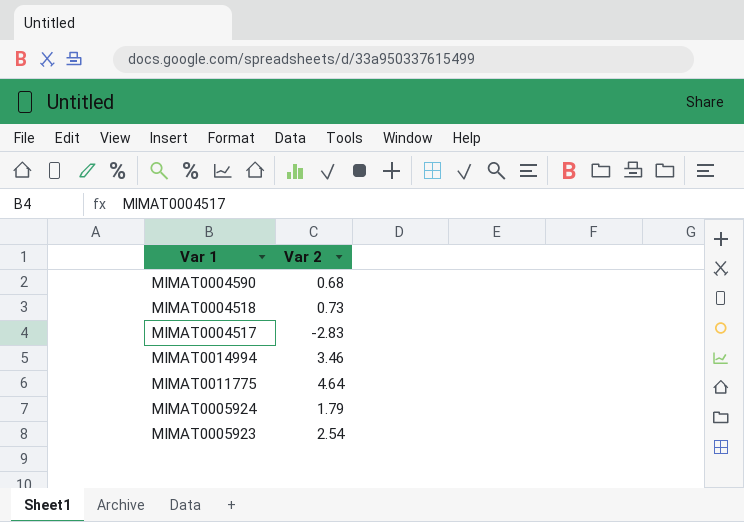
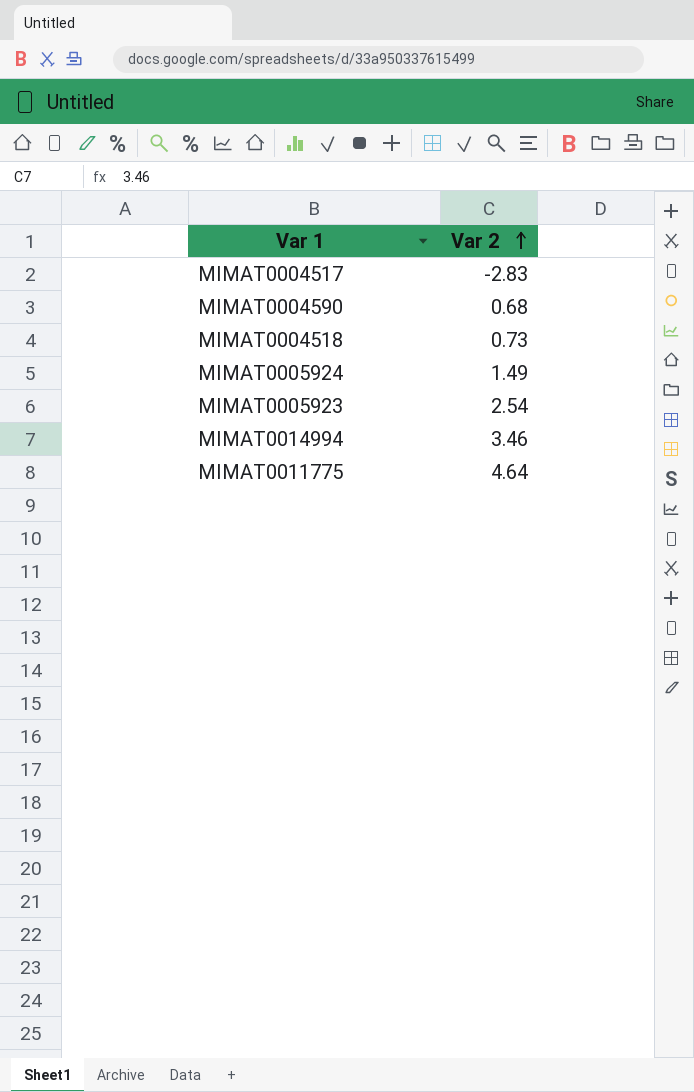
row order: none -> Var 2 ascending
MIMAT0005924 | Var 2: 1.79 -> 1.49

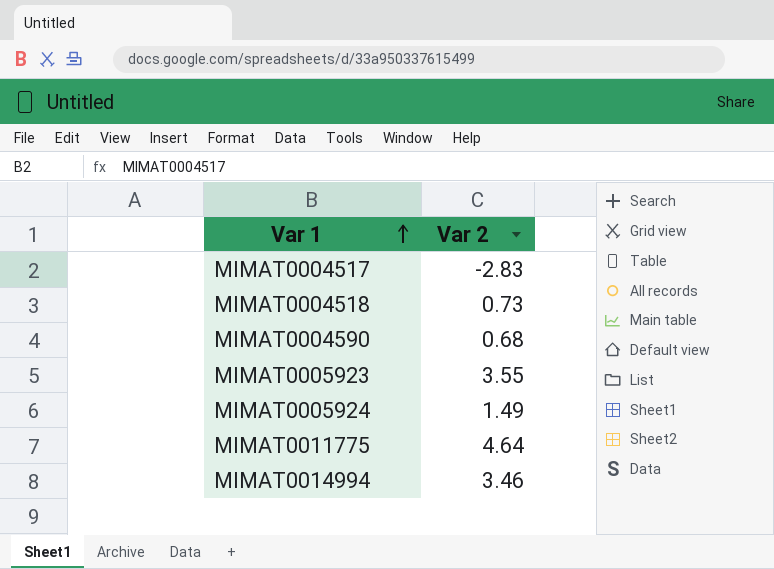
row order: Var 2 ascending -> Var 1 ascending
MIMAT0005923 | Var 2: 2.54 -> 3.55

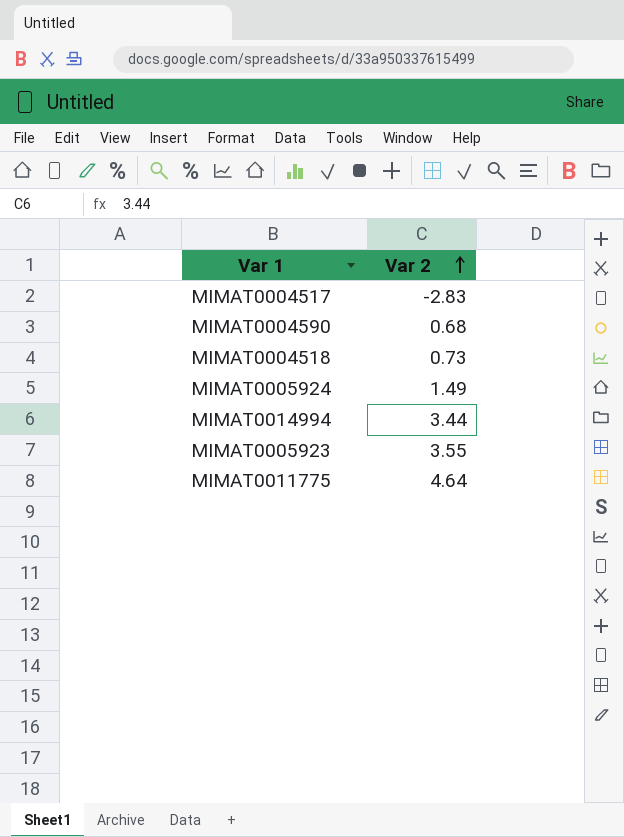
row order: Var 1 ascending -> Var 2 ascending
MIMAT0014994 | Var 2: 3.46 -> 3.44

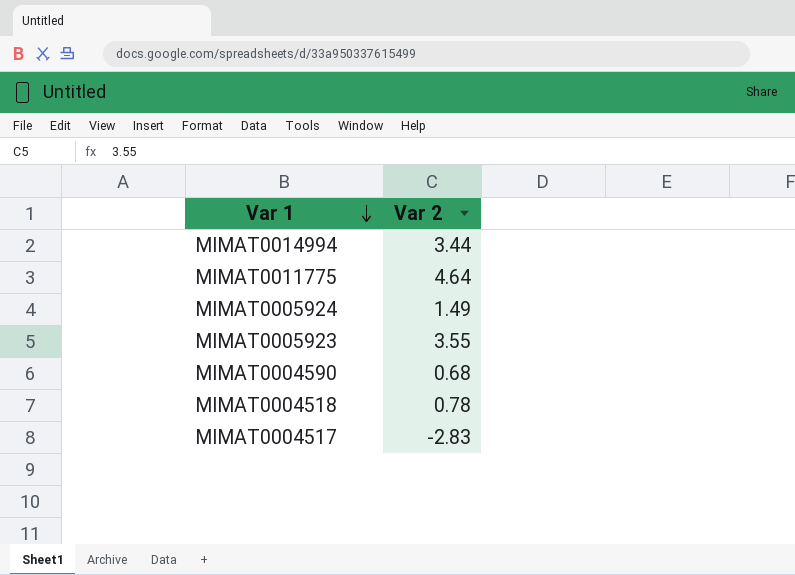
row order: Var 2 ascending -> Var 1 descending
MIMAT0004518 | Var 2: 0.73 -> 0.78

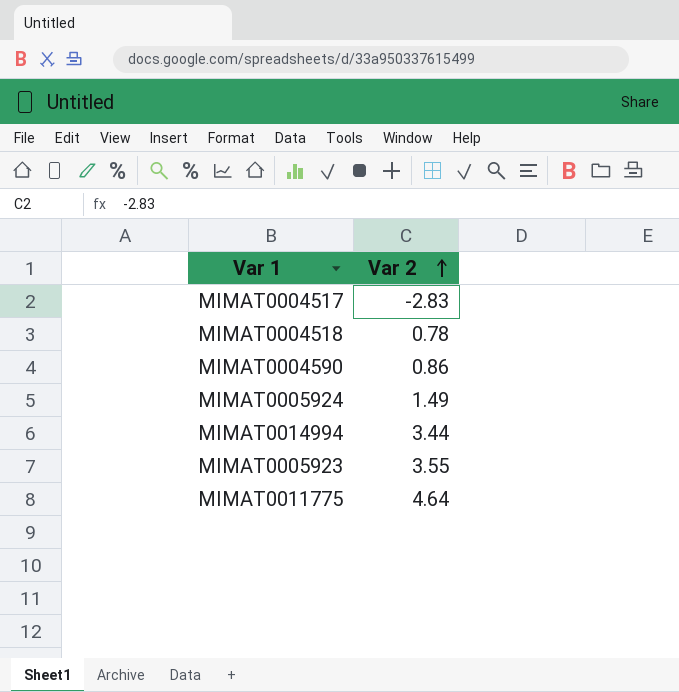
row order: Var 1 descending -> Var 2 ascending
MIMAT0004590 | Var 2: 0.68 -> 0.86

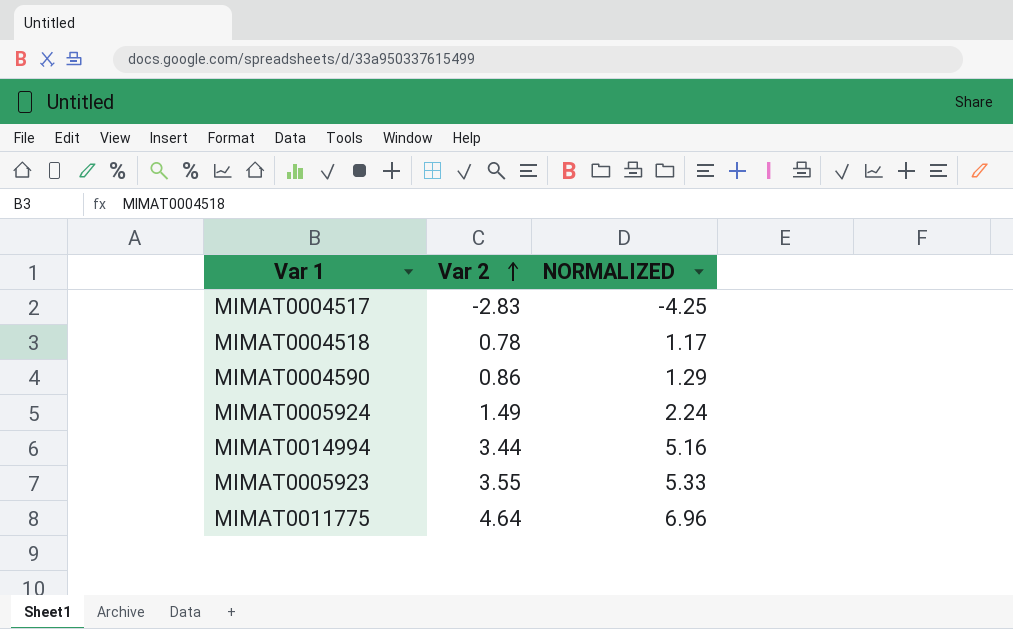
column NORMALIZED | formula: none -> [Var 2] * 1.5

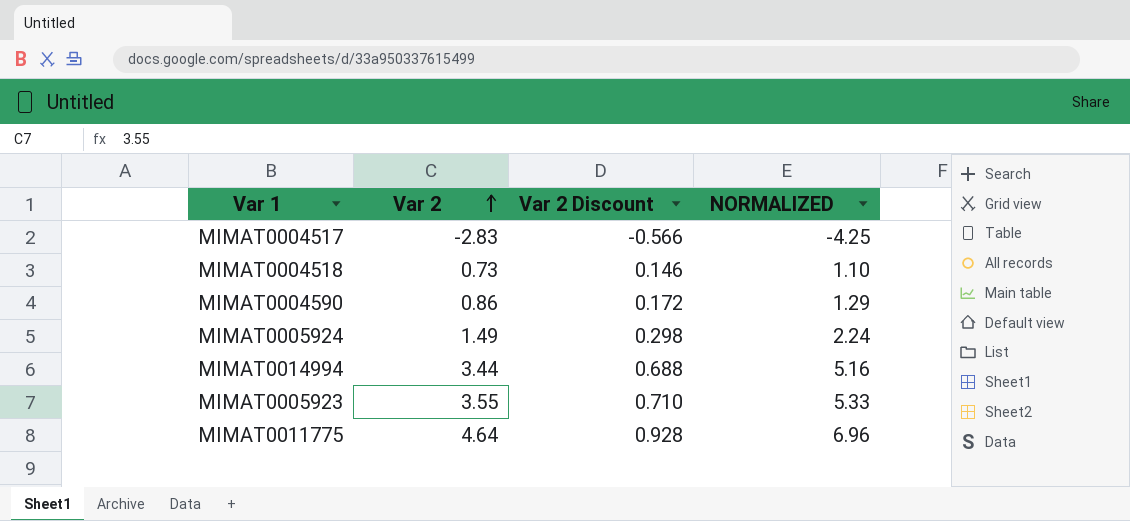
column Var 2 Discount | formula: none -> [Var 2] * 0.2
MIMAT0004518 | Var 2: 0.78 -> 0.73
MIMAT0004518 | NORMALIZED: 1.17 -> 1.10

